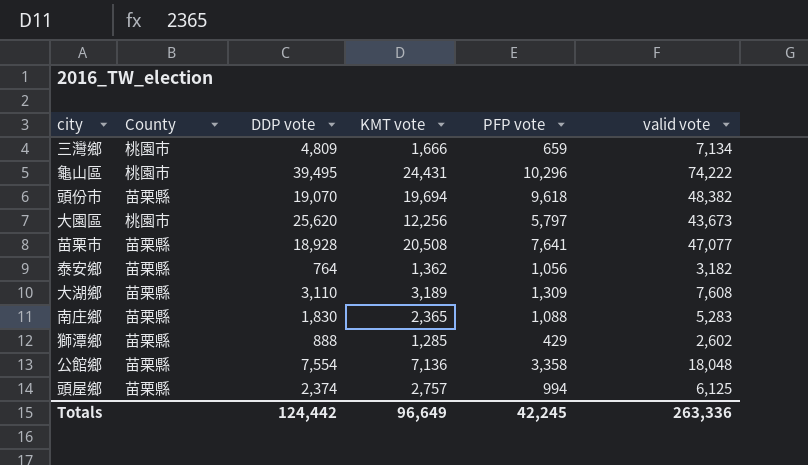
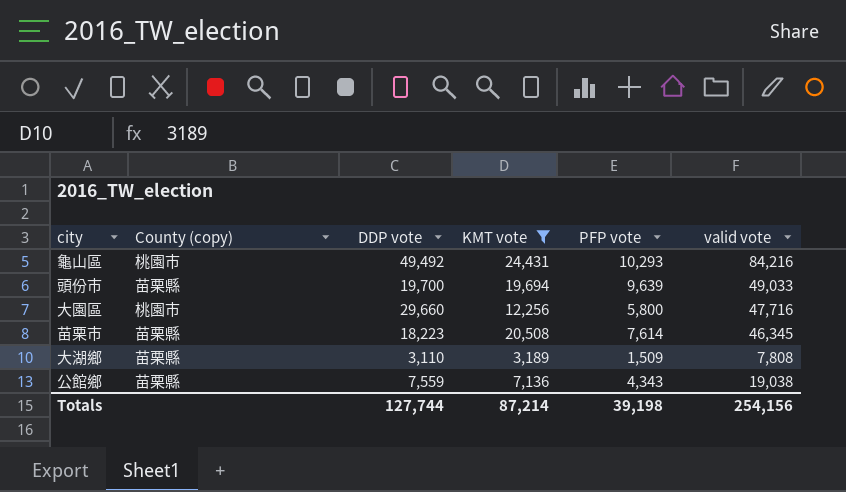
filter: none -> KMT vote >= 3,189
column name: County -> County (copy)
龜山區 | DDP vote: 39,495 -> 49,492
龜山區 | PFP vote: 10,296 -> 10,293
龜山區 | valid vote: 74,222 -> 84,216
頭份市 | DDP vote: 19,070 -> 19,700
頭份市 | PFP vote: 9,618 -> 9,639
頭份市 | valid vote: 48,382 -> 49,033
大園區 | DDP vote: 25,620 -> 29,660
大園區 | PFP vote: 5,797 -> 5,800
大園區 | valid vote: 43,673 -> 47,716
苗栗市 | DDP vote: 18,928 -> 18,223
苗栗市 | PFP vote: 7,641 -> 7,614
苗栗市 | valid vote: 47,077 -> 46,345
大湖鄉 | PFP vote: 1,309 -> 1,509
大湖鄉 | valid vote: 7,608 -> 7,808
公館鄉 | DDP vote: 7,554 -> 7,559
公館鄉 | PFP vote: 3,358 -> 4,343
公館鄉 | valid vote: 18,048 -> 19,038
Totals | DDP vote: 124,442 -> 127,744
Totals | KMT vote: 96,649 -> 87,214
Totals | PFP vote: 42,245 -> 39,198
Totals | valid vote: 263,336 -> 254,156

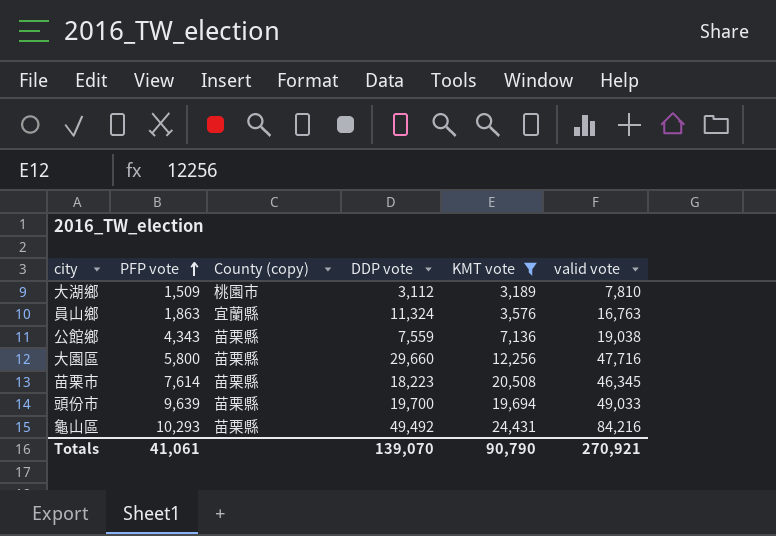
row order: none -> PFP vote ascending
column PFP vote | position: 5 -> 2
大湖鄉 | County (copy): 苗栗縣 -> 桃園市
大湖鄉 | DDP vote: 3,110 -> 3,112
大湖鄉 | valid vote: 7,808 -> 7,810
row 員山鄉: none -> 1,863 | 宜蘭縣 | 11,324 | 3,576 | 16,763
大園區 | County (copy): 桃園市 -> 苗栗縣
龜山區 | County (copy): 桃園市 -> 苗栗縣
Totals | PFP vote: 39,198 -> 41,061
Totals | DDP vote: 127,744 -> 139,070
Totals | KMT vote: 87,214 -> 90,790
Totals | valid vote: 254,156 -> 270,921

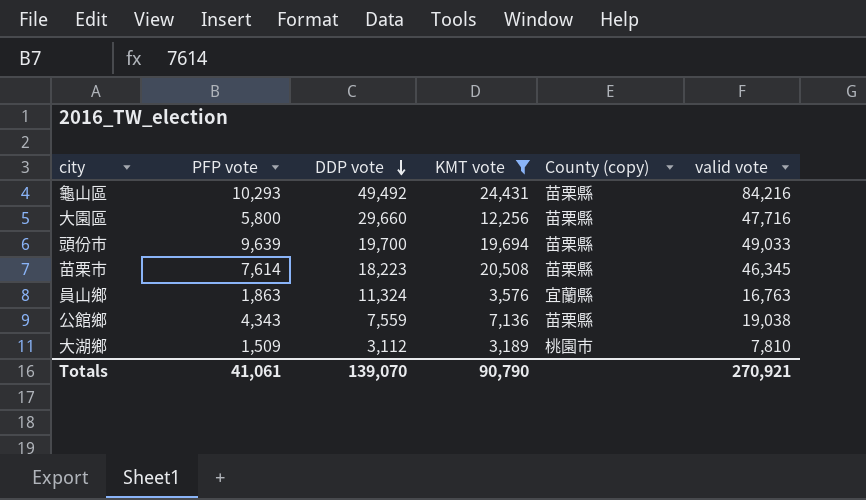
row order: PFP vote ascending -> DDP vote descending
column County (copy) | position: 3 -> 5

